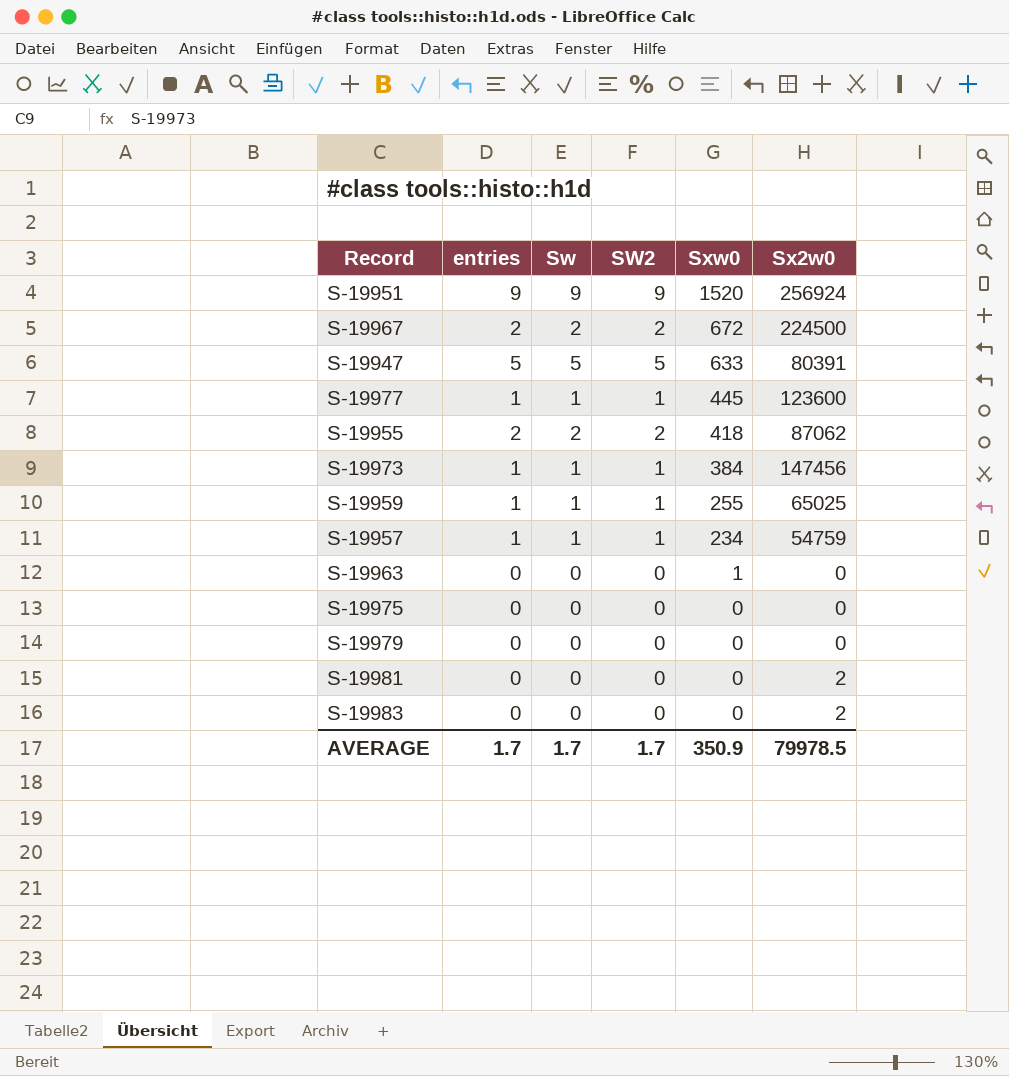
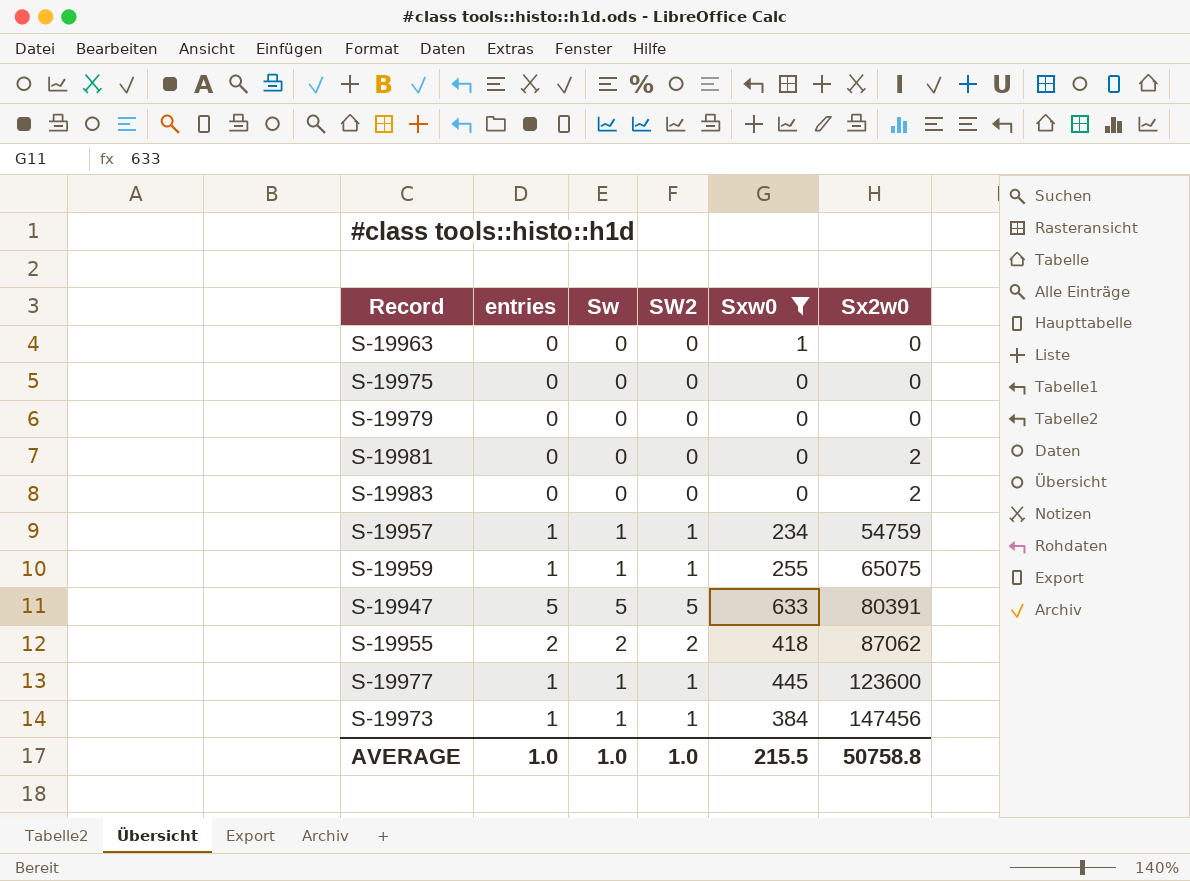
filter: none -> Sxw0 <= 633
row order: Sxw0 descending -> Sx2w0 ascending
S-19959 | Sx2w0: 65025 -> 65075
AVERAGE | entries: 1.7 -> 1.0
AVERAGE | Sw: 1.7 -> 1.0
AVERAGE | SW2: 1.7 -> 1.0
AVERAGE | Sxw0: 350.9 -> 215.5
AVERAGE | Sx2w0: 79978.5 -> 50758.8

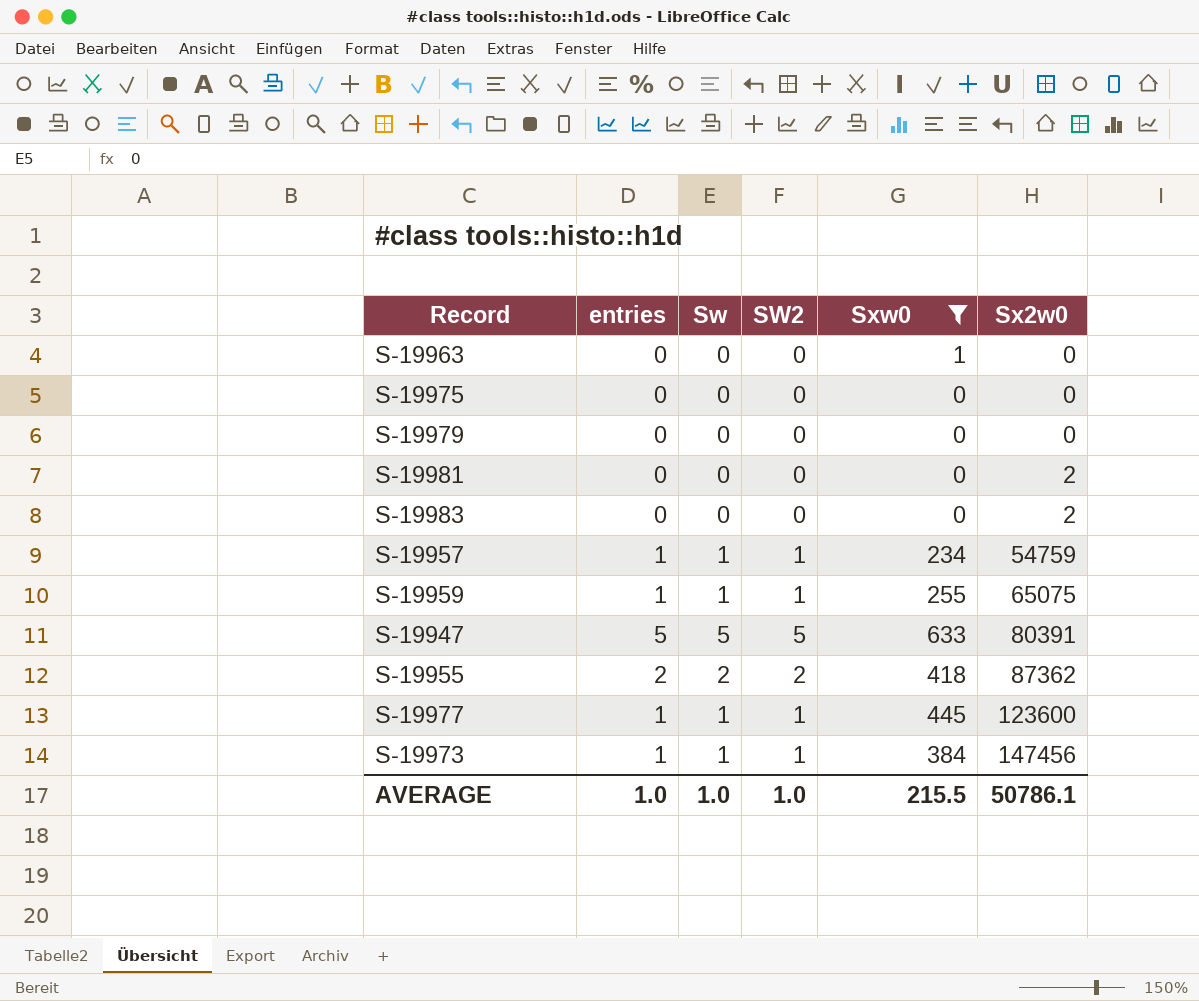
S-19955 | Sx2w0: 87062 -> 87362
AVERAGE | Sx2w0: 50758.8 -> 50786.1

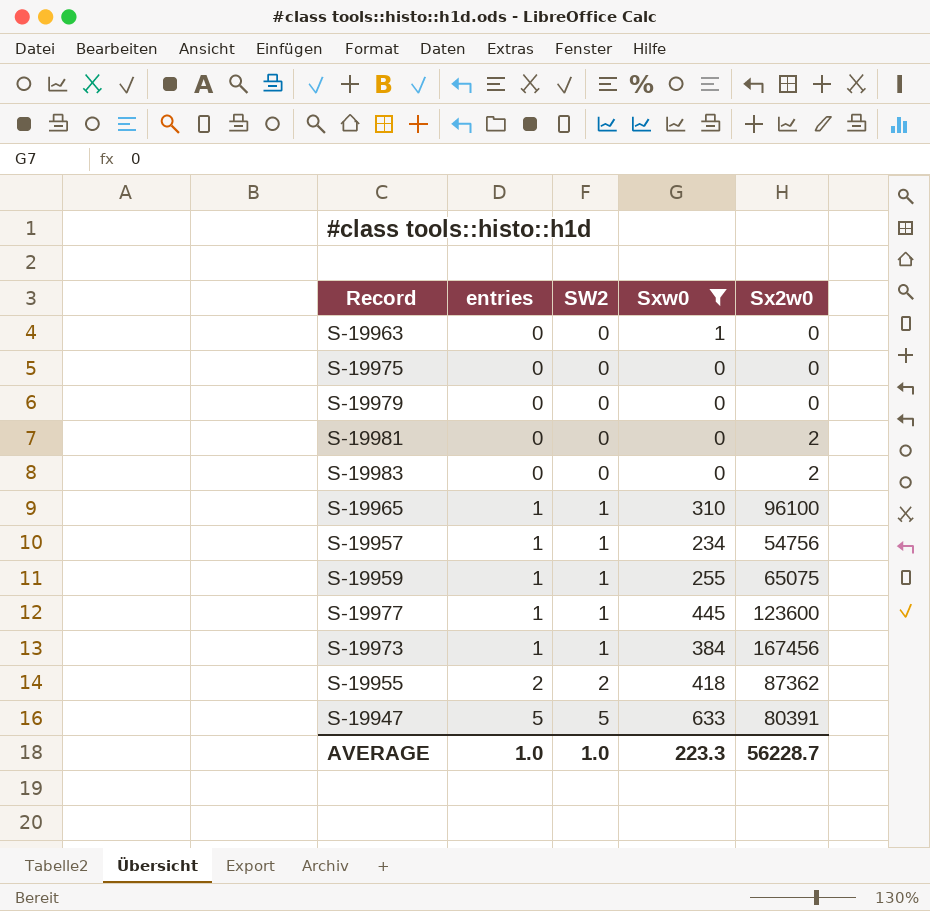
row order: Sx2w0 ascending -> entries ascending
column Sw | position: 3 -> none
row S-19965: none -> 1 | 1 | 310 | 96100
S-19957 | Sx2w0: 54759 -> 54756
S-19973 | Sx2w0: 147456 -> 167456
AVERAGE | Sxw0: 215.5 -> 223.3
AVERAGE | Sx2w0: 50786.1 -> 56228.7

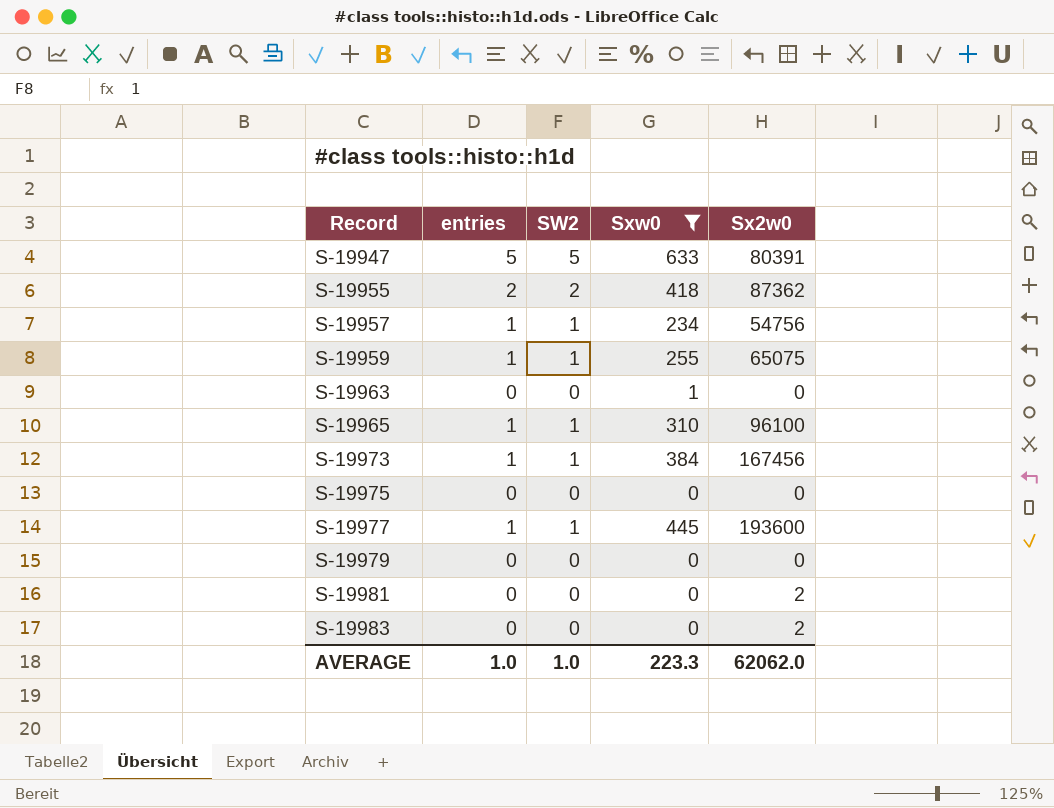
row order: entries ascending -> Record ascending
S-19977 | Sx2w0: 123600 -> 193600
AVERAGE | Sx2w0: 56228.7 -> 62062.0

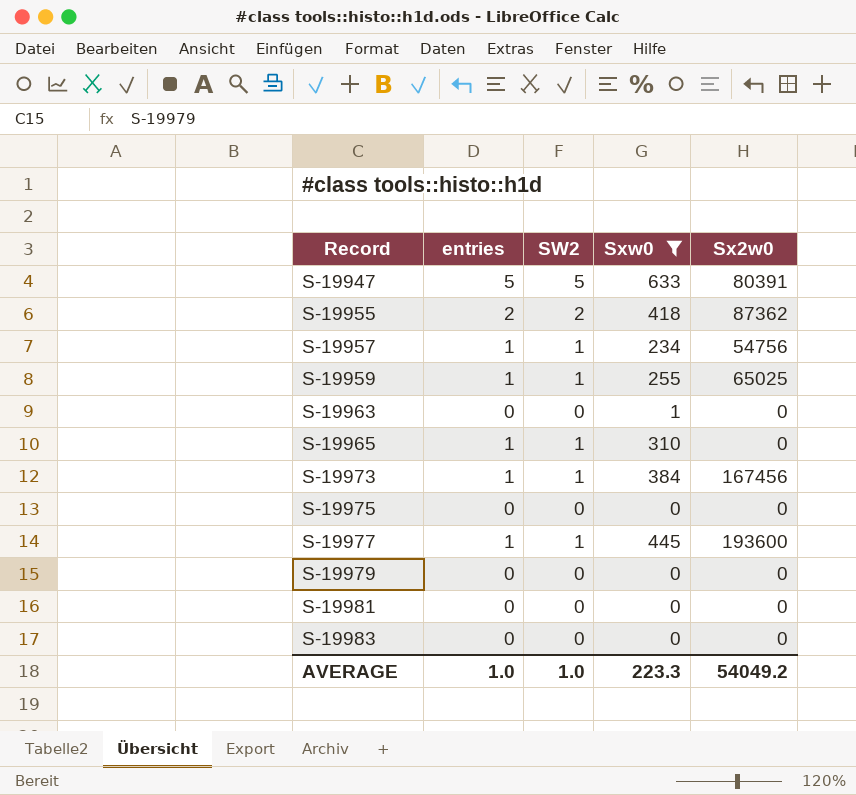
S-19959 | Sx2w0: 65075 -> 65025
S-19965 | Sx2w0: 96100 -> 0
S-19981 | Sx2w0: 2 -> 0
S-19983 | Sx2w0: 2 -> 0
AVERAGE | Sx2w0: 62062.0 -> 54049.2

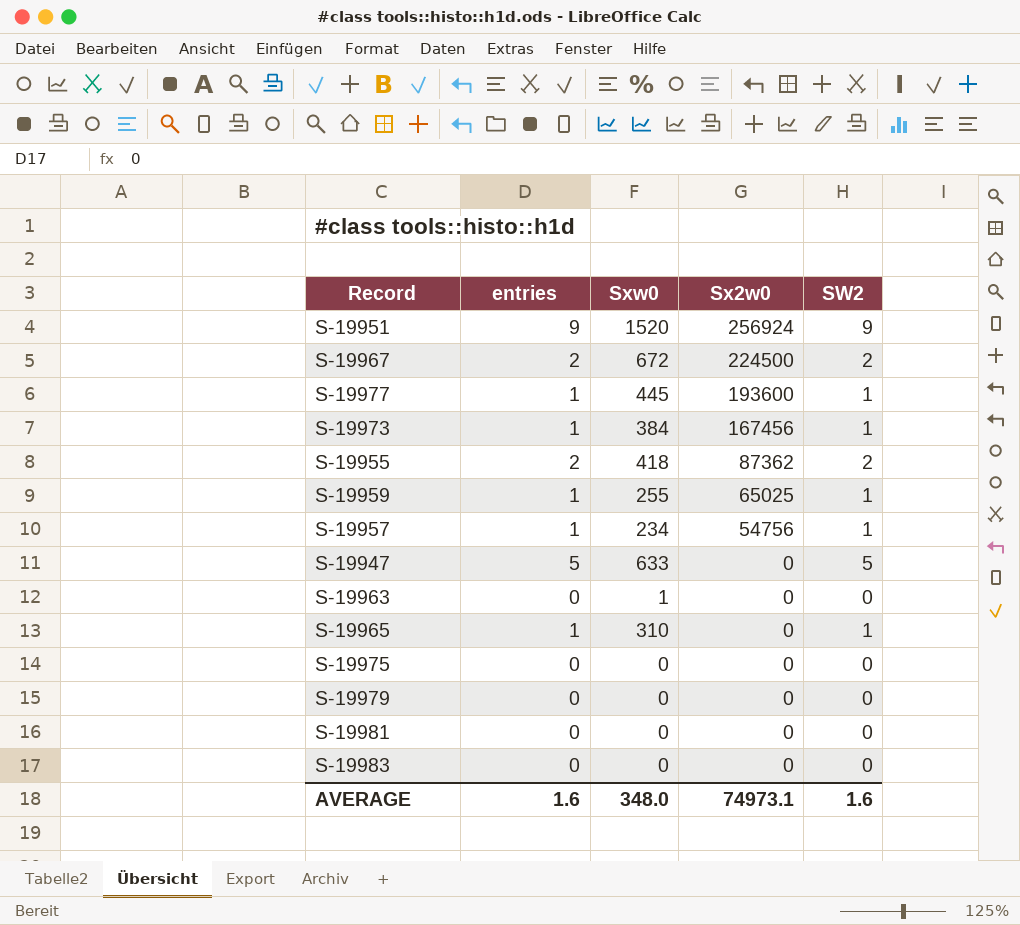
filter: Sxw0 <= 633 -> none
row order: Record ascending -> Sx2w0 descending
column SW2 | position: 3 -> 5
S-19947 | Sx2w0: 80391 -> 0
AVERAGE | entries: 1.0 -> 1.6
AVERAGE | Sxw0: 223.3 -> 348.0
AVERAGE | Sx2w0: 54049.2 -> 74973.1
AVERAGE | SW2: 1.0 -> 1.6

